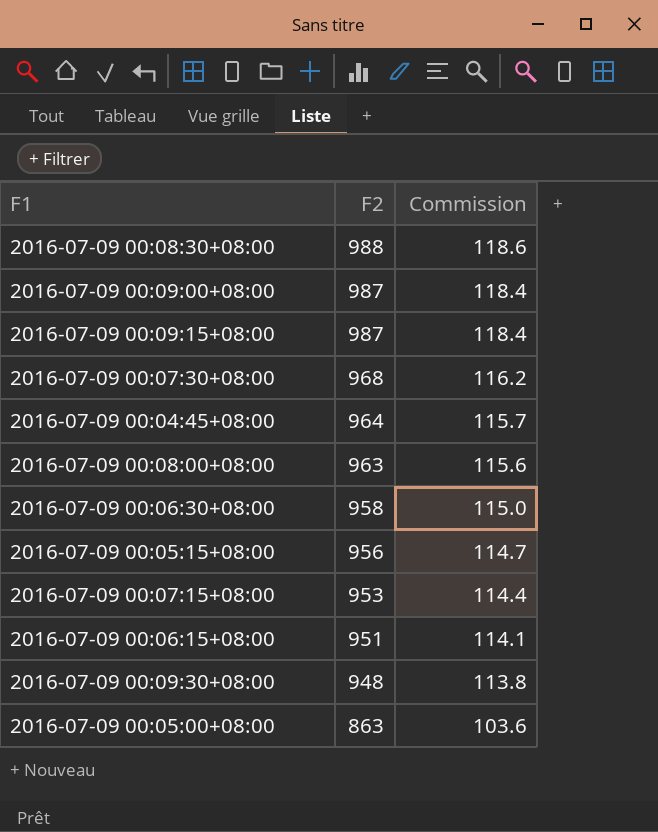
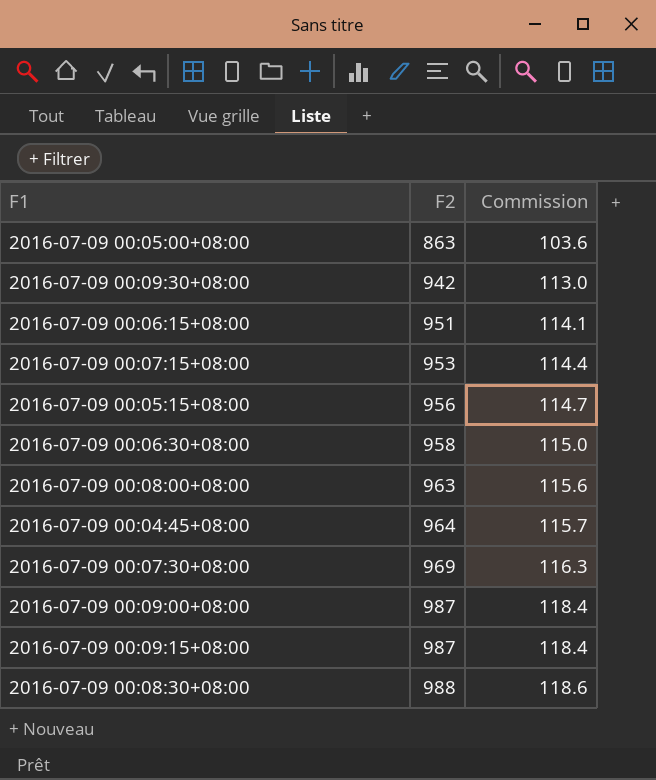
row order: F2 descending -> F2 ascending
2016-07-09 00:09:30+08:00 | F2: 948 -> 942
2016-07-09 00:09:30+08:00 | Commission: 113.8 -> 113.0
2016-07-09 00:07:30+08:00 | F2: 968 -> 969
2016-07-09 00:07:30+08:00 | Commission: 116.2 -> 116.3

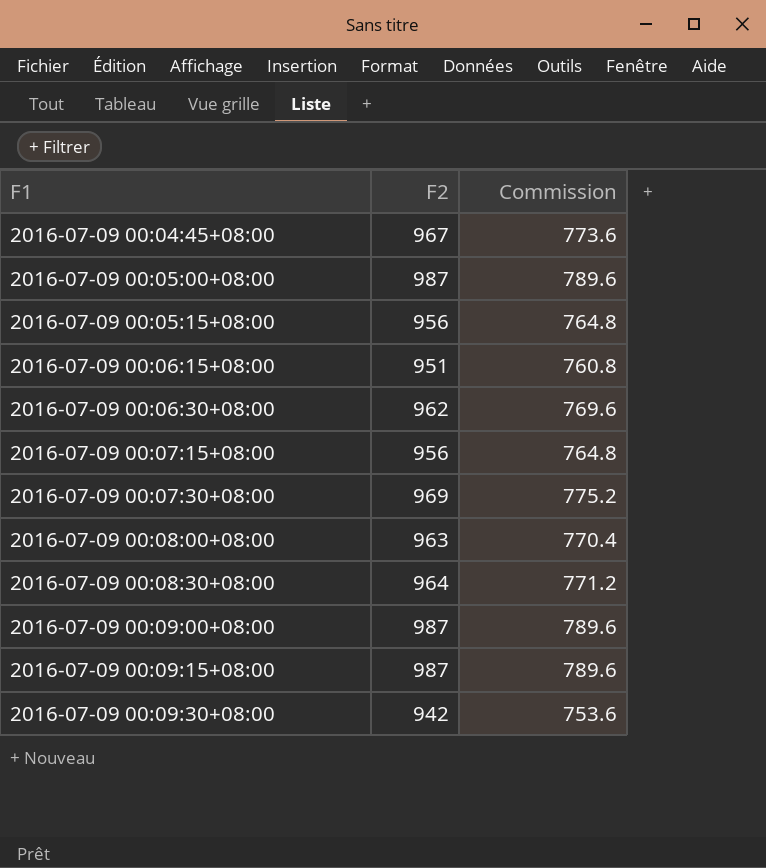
row order: F2 ascending -> F1 ascending
column Commission | formula: [F2] * 0.12 -> [F2] * 0.8
2016-07-09 00:04:45+08:00 | F2: 964 -> 967
2016-07-09 00:05:00+08:00 | F2: 863 -> 987
2016-07-09 00:06:30+08:00 | F2: 958 -> 962
2016-07-09 00:07:15+08:00 | F2: 953 -> 956
2016-07-09 00:08:30+08:00 | F2: 988 -> 964

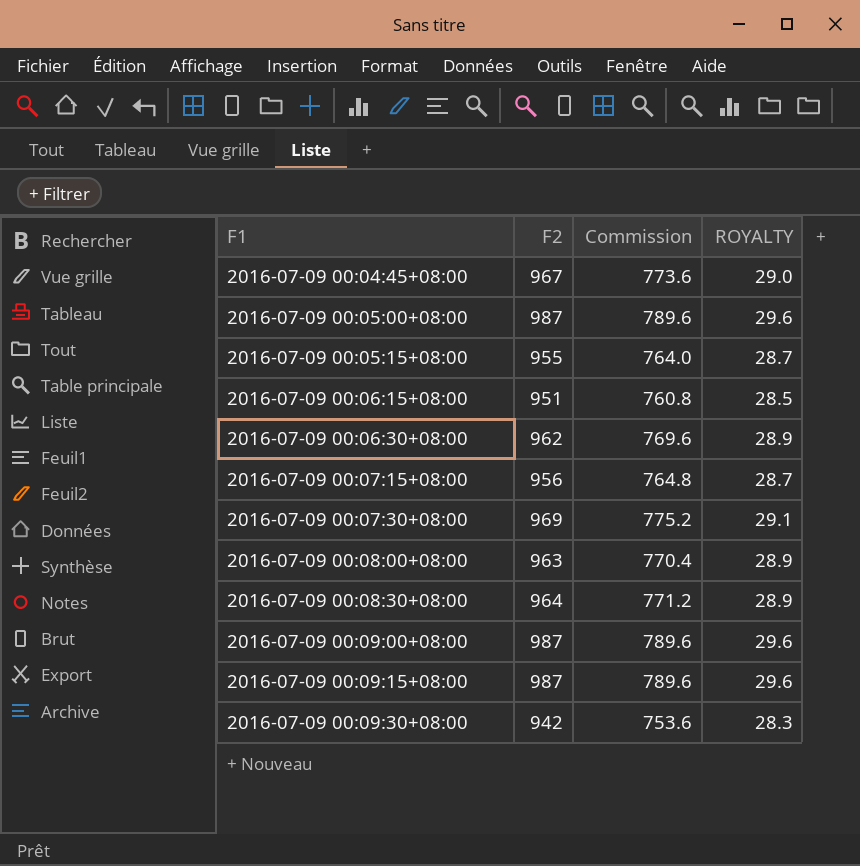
column ROYALTY | formula: none -> [F2] * 0.03
2016-07-09 00:05:15+08:00 | F2: 956 -> 955
2016-07-09 00:05:15+08:00 | Commission: 764.8 -> 764.0

